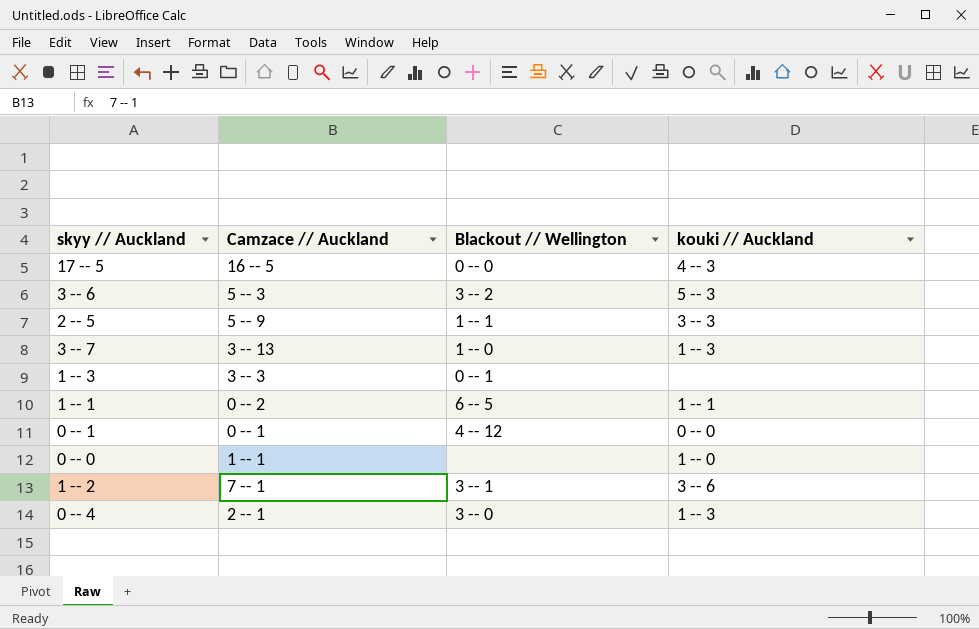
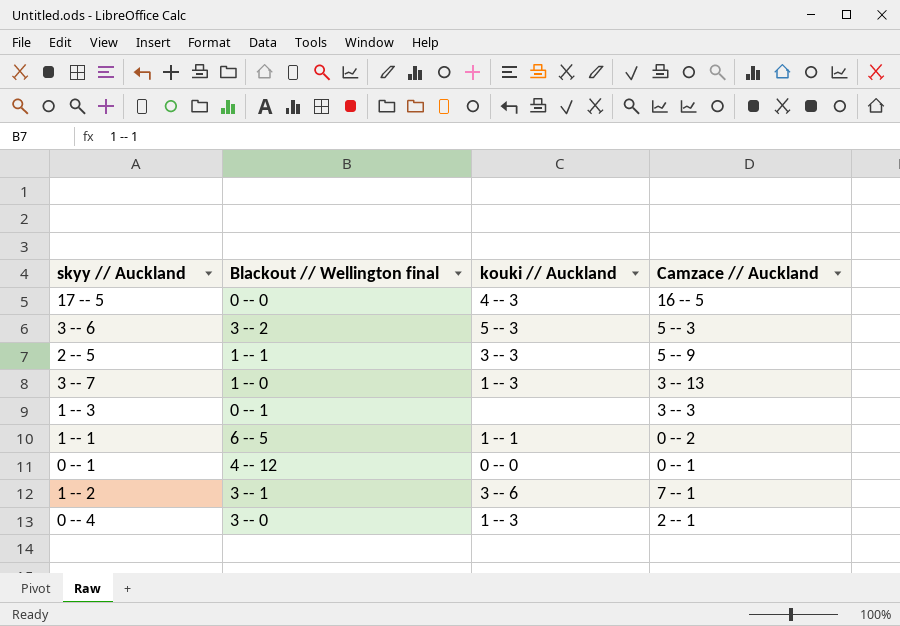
column name: Blackout // Wellington -> Blackout // Wellington final
column Camzace // Auckland | position: 2 -> 4
row 0 -- 0: 1 -- 1 | none | 1 -- 0 -> none

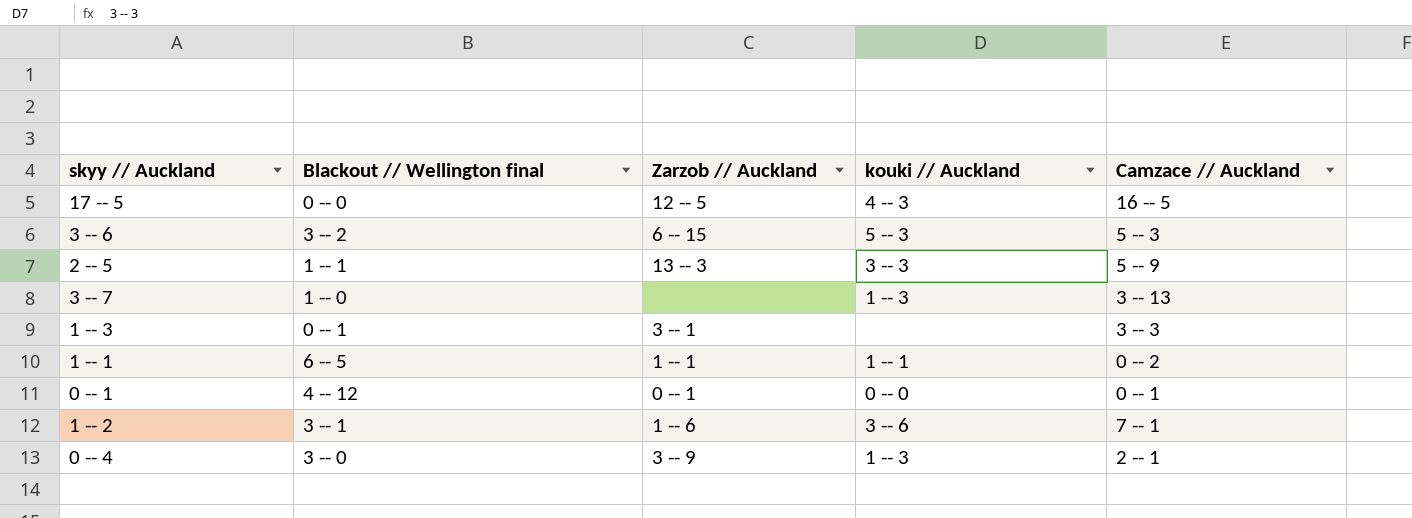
column Zarzob // Auckland | position: none -> 3

